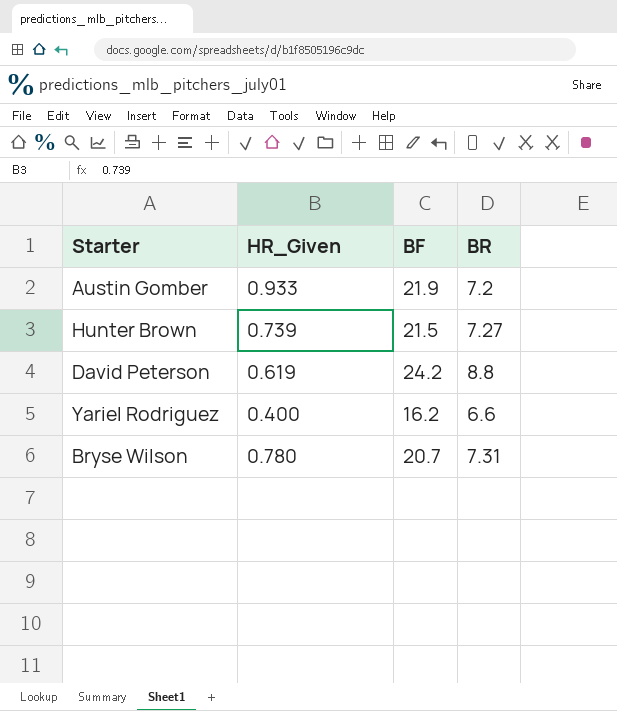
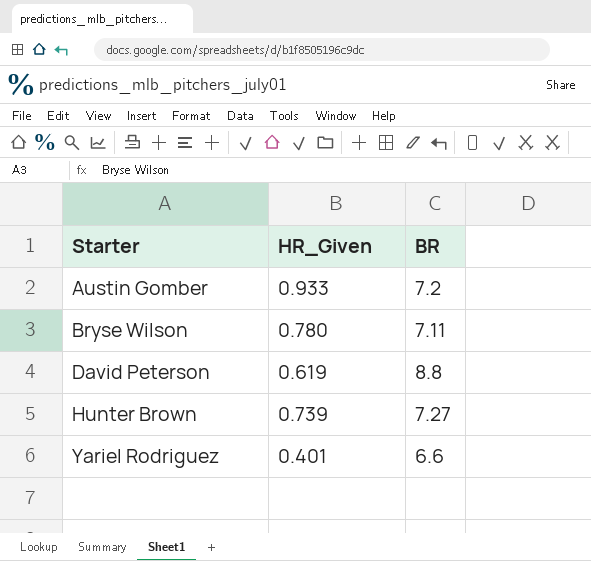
row order: none -> Starter ascending
column BF | position: 3 -> none
Bryse Wilson | BR: 7.31 -> 7.11
Yariel Rodriguez | HR_Given: 0.400 -> 0.401

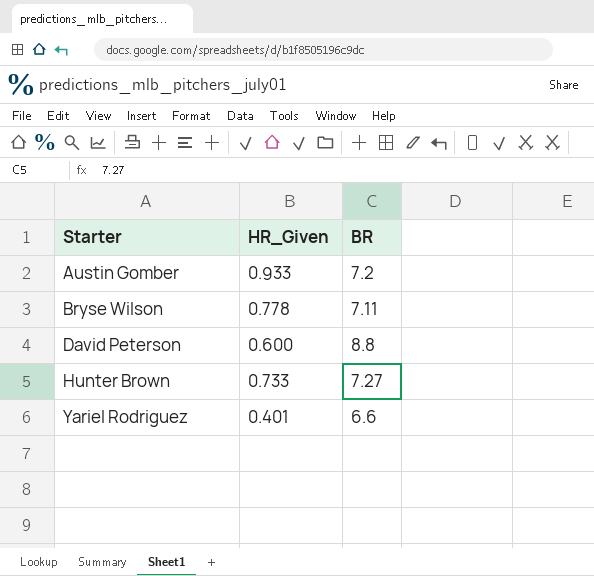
Bryse Wilson | HR_Given: 0.780 -> 0.778
David Peterson | HR_Given: 0.619 -> 0.600
Hunter Brown | HR_Given: 0.739 -> 0.733

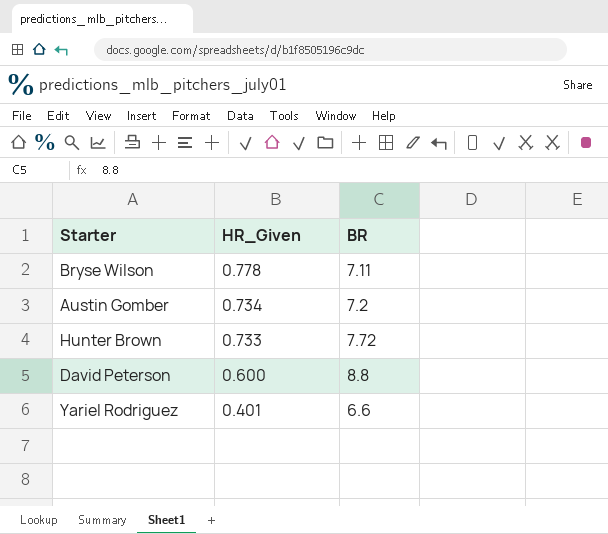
row order: Starter ascending -> HR_Given descending
Austin Gomber | HR_Given: 0.933 -> 0.734
Hunter Brown | BR: 7.27 -> 7.72

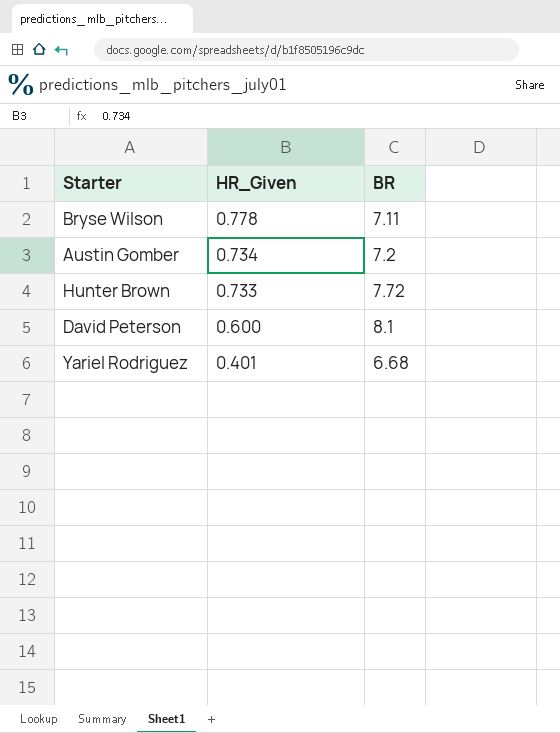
David Peterson | BR: 8.8 -> 8.1
Yariel Rodriguez | BR: 6.6 -> 6.68

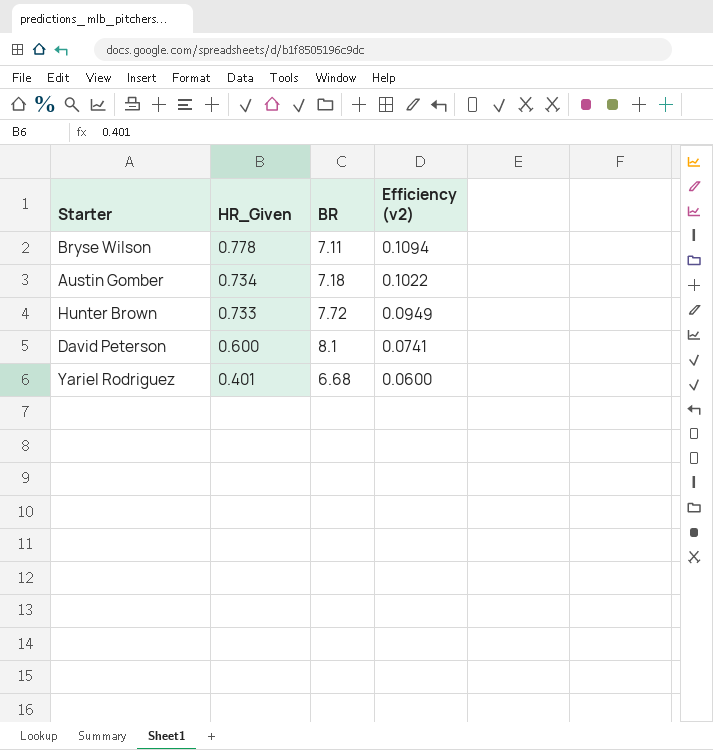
column Efficiency (v2) | formula: none -> [HR_Given] / [BR]
Austin Gomber | BR: 7.2 -> 7.18

